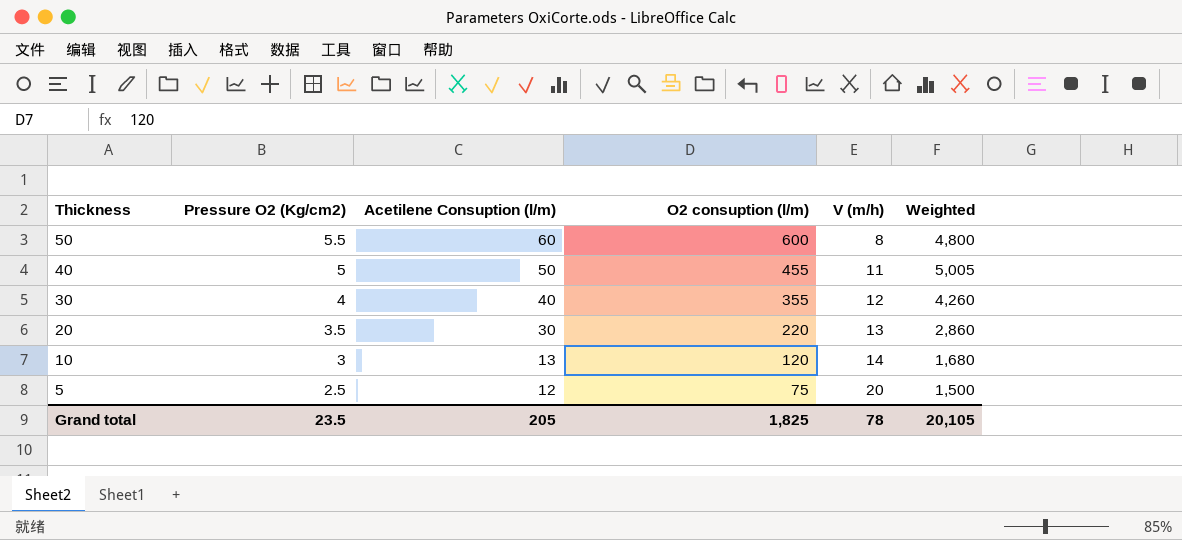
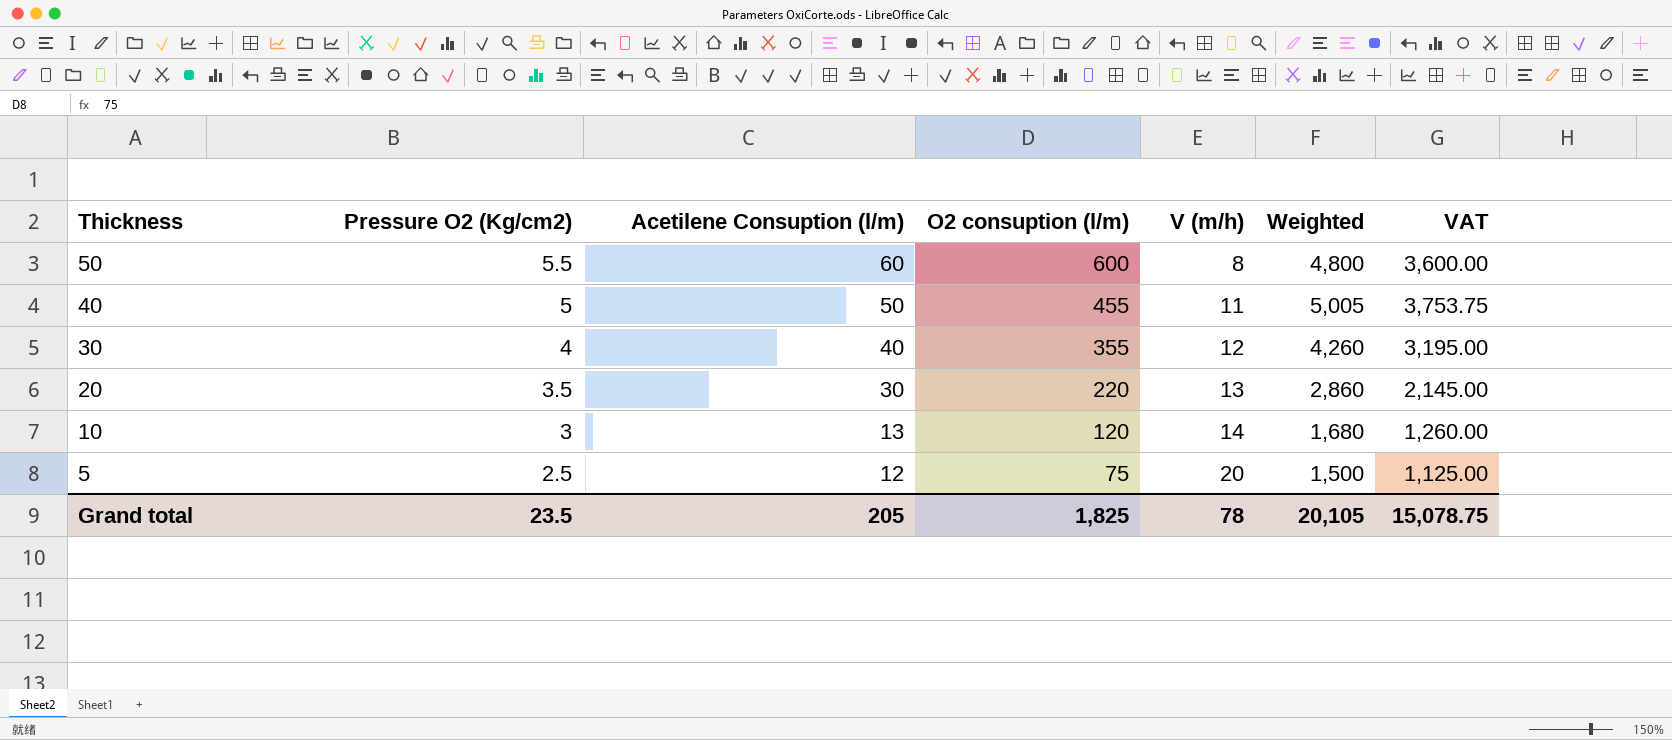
column VAT | formula: none -> [Weighted] * 0.75

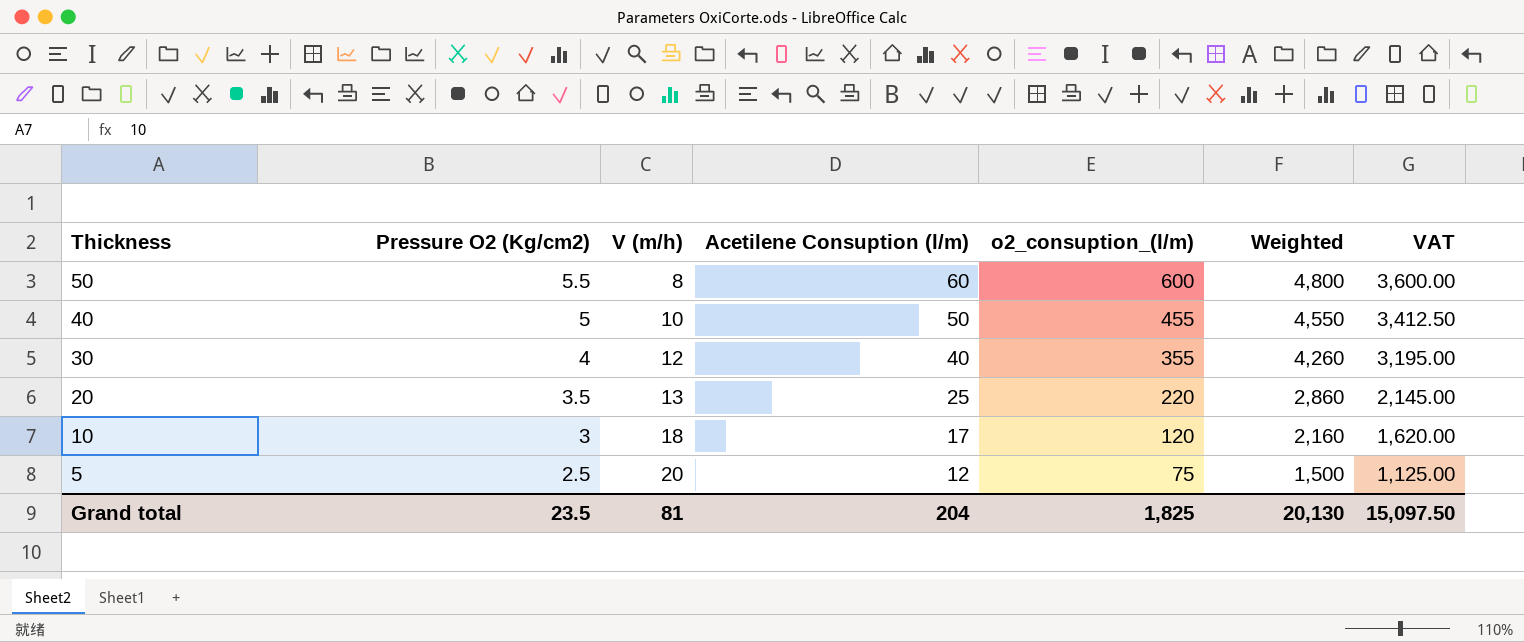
column V (m/h) | position: 5 -> 3
column name: O2 consuption (l/m) -> o2_consuption_(l/m)
40 | V (m/h): 11 -> 10
40 | Weighted: 5,005 -> 4,550
40 | VAT: 3,753.75 -> 3,412.50
20 | Acetilene Consuption (l/m): 30 -> 25
10 | V (m/h): 14 -> 18
10 | Acetilene Consuption (l/m): 13 -> 17
10 | Weighted: 1,680 -> 2,160
10 | VAT: 1,260.00 -> 1,620.00
Grand total | V (m/h): 78 -> 81
Grand total | Acetilene Consuption (l/m): 205 -> 204
Grand total | Weighted: 20,105 -> 20,130
Grand total | VAT: 15,078.75 -> 15,097.50

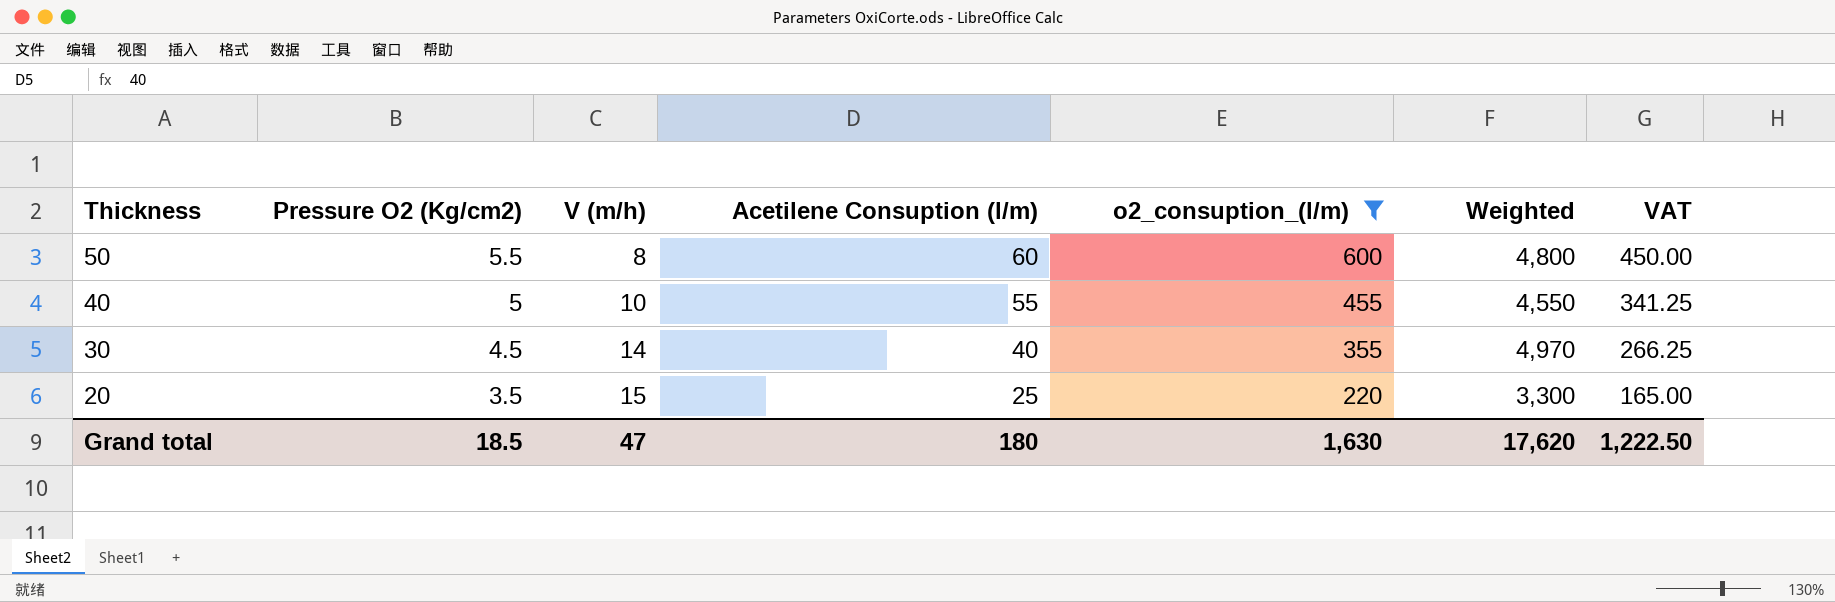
filter: none -> o2_consuption_(l/m) >= 220
column VAT | formula: [Weighted] * 0.75 -> [o2_consuption_(l/m)] * 0.75
40 | Acetilene Consuption (l/m): 50 -> 55
30 | Pressure O2 (Kg/cm2): 4 -> 4.5
30 | V (m/h): 12 -> 14
30 | Weighted: 4,260 -> 4,970
20 | V (m/h): 13 -> 15
20 | Weighted: 2,860 -> 3,300
Grand total | Pressure O2 (Kg/cm2): 23.5 -> 18.5
Grand total | V (m/h): 81 -> 47
Grand total | Acetilene Consuption (l/m): 204 -> 180
Grand total | o2_consuption_(l/m): 1,825 -> 1,630
Grand total | Weighted: 20,130 -> 17,620
Grand total | VAT: 15,097.50 -> 1,222.50

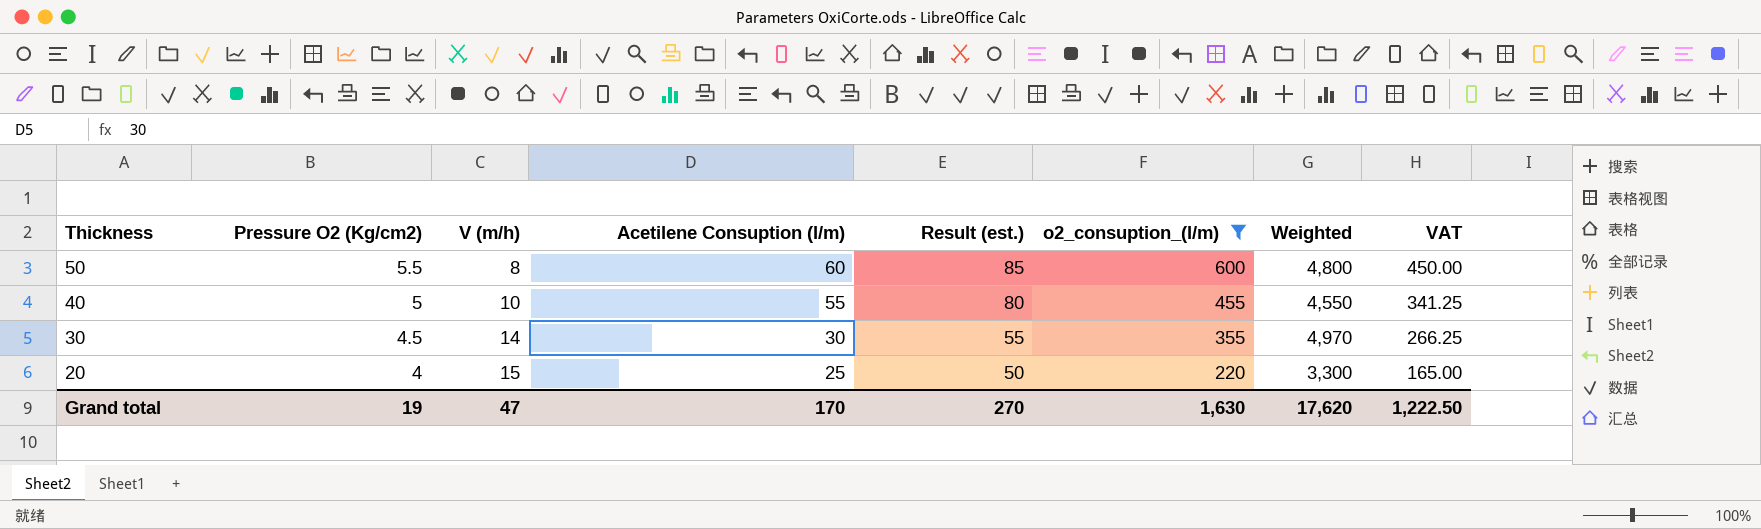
column Result (est.) | formula: none -> [Acetilene Consuption (l/m)] + 25
30 | Acetilene Consuption (l/m): 40 -> 30
20 | Pressure O2 (Kg/cm2): 3.5 -> 4
Grand total | Pressure O2 (Kg/cm2): 18.5 -> 19
Grand total | Acetilene Consuption (l/m): 180 -> 170

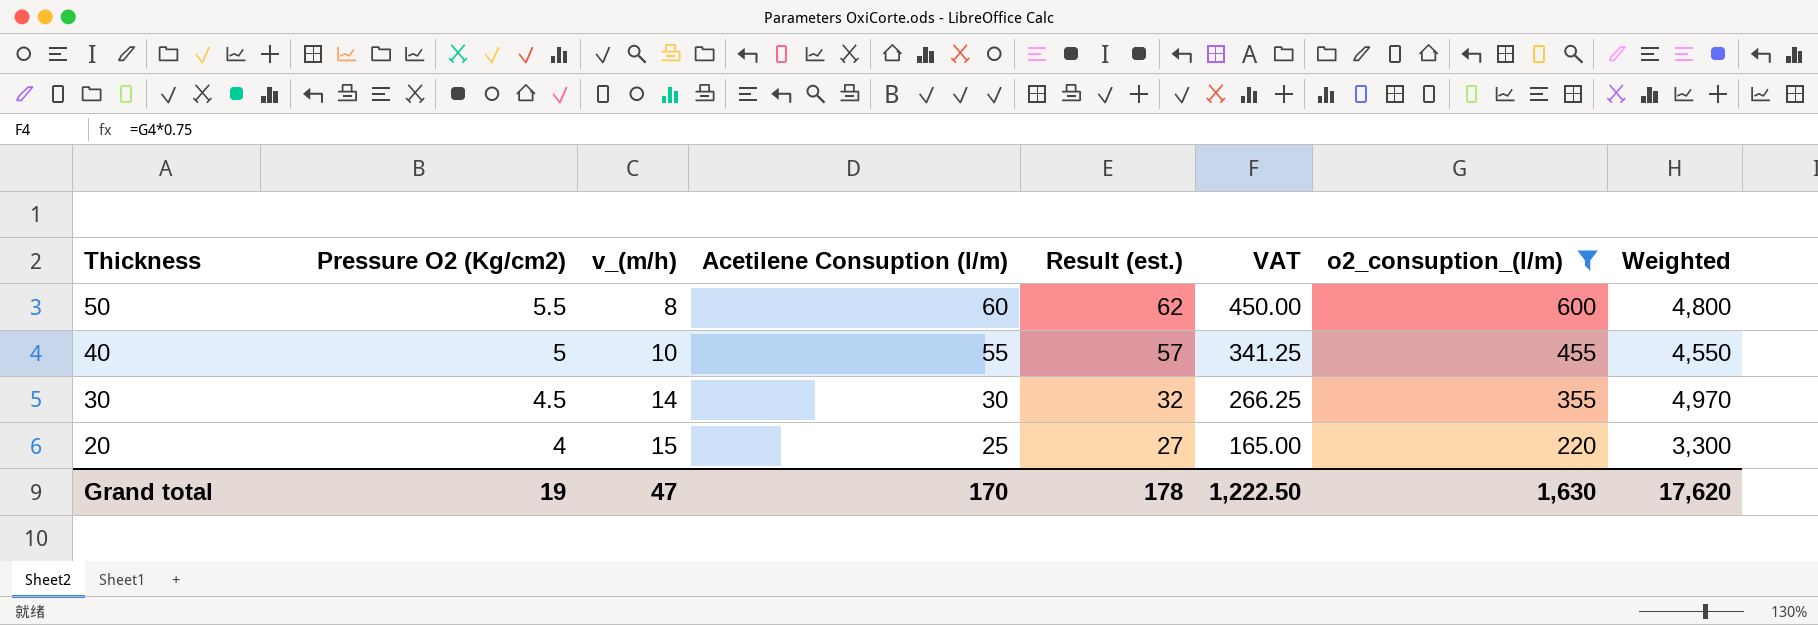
column name: V (m/h) -> v_(m/h)
column Result (est.) | formula: [Acetilene Consuption (l/m)] + 25 -> [Acetilene Consuption (l/m)] + 2
column VAT | position: 8 -> 6
Grand total | Result (est.): 270 -> 178

